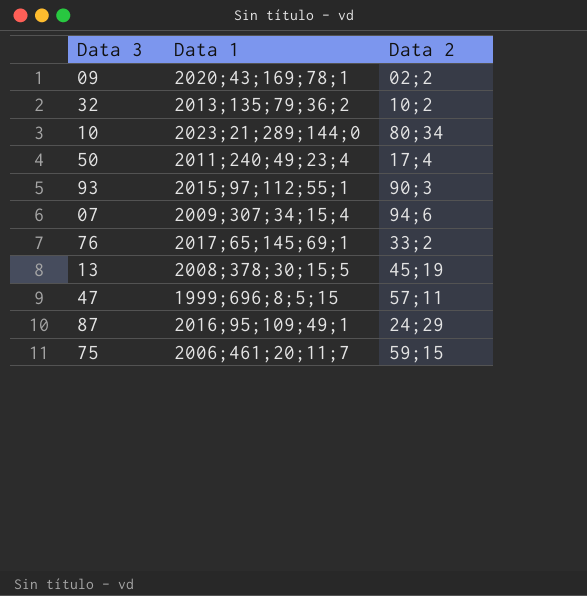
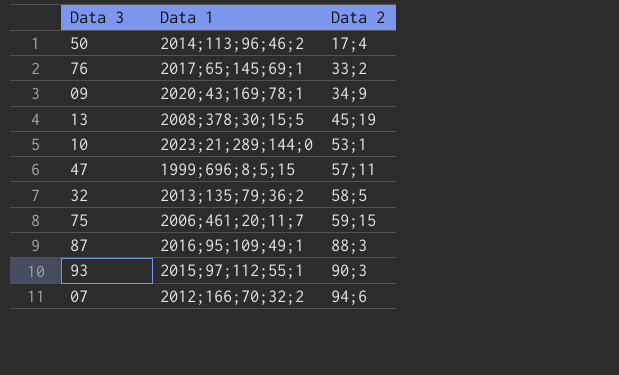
row order: none -> Data 2 ascending
50 | Data 1: 2011;240;49;23;4 -> 2014;113;96;46;2
09 | Data 2: 02;2 -> 34;9
10 | Data 2: 80;34 -> 53;1
32 | Data 2: 10;2 -> 58;5
87 | Data 2: 24;29 -> 88;3
07 | Data 1: 2009;307;34;15;4 -> 2012;166;70;32;2

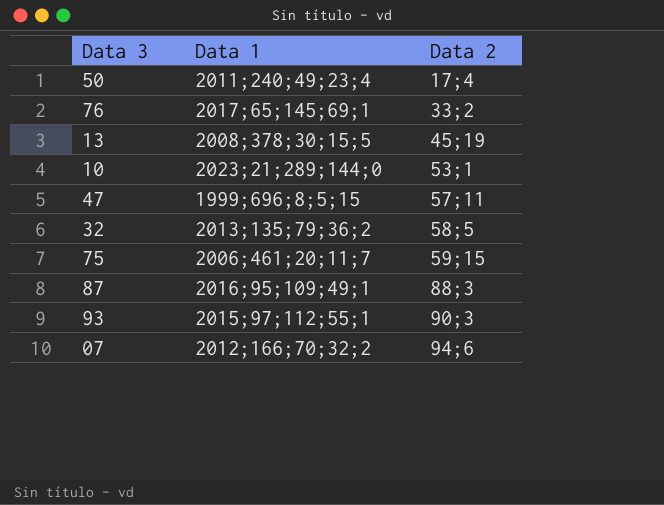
row 09: 2020;43;169;78;1 | 34;9 -> none
50 | Data 1: 2014;113;96;46;2 -> 2011;240;49;23;4

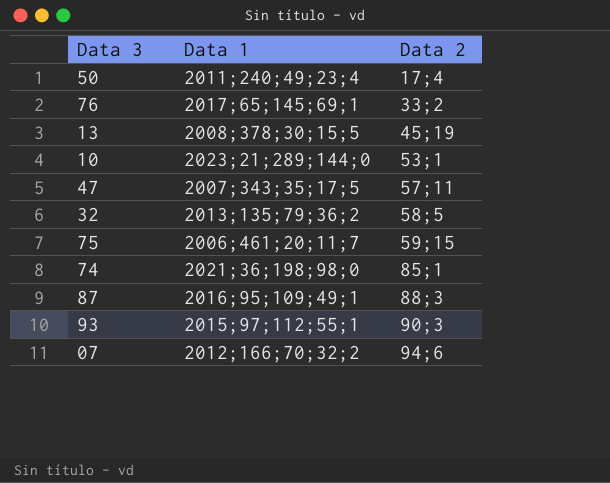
47 | Data 1: 1999;696;8;5;15 -> 2007;343;35;17;5
row 74: none -> 2021;36;198;98;0 | 85;1

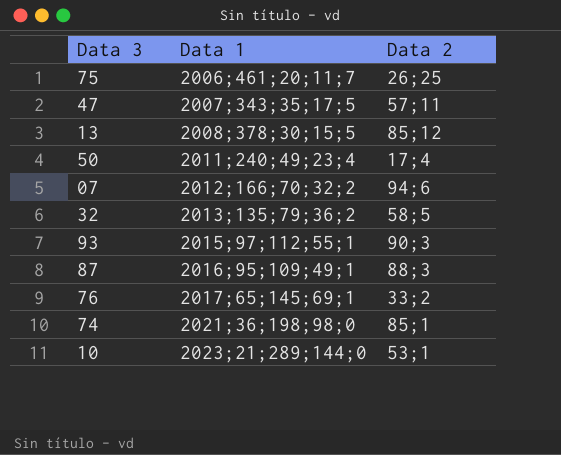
row order: Data 2 ascending -> Data 1 ascending
75 | Data 2: 59;15 -> 26;25
13 | Data 2: 45;19 -> 85;12

